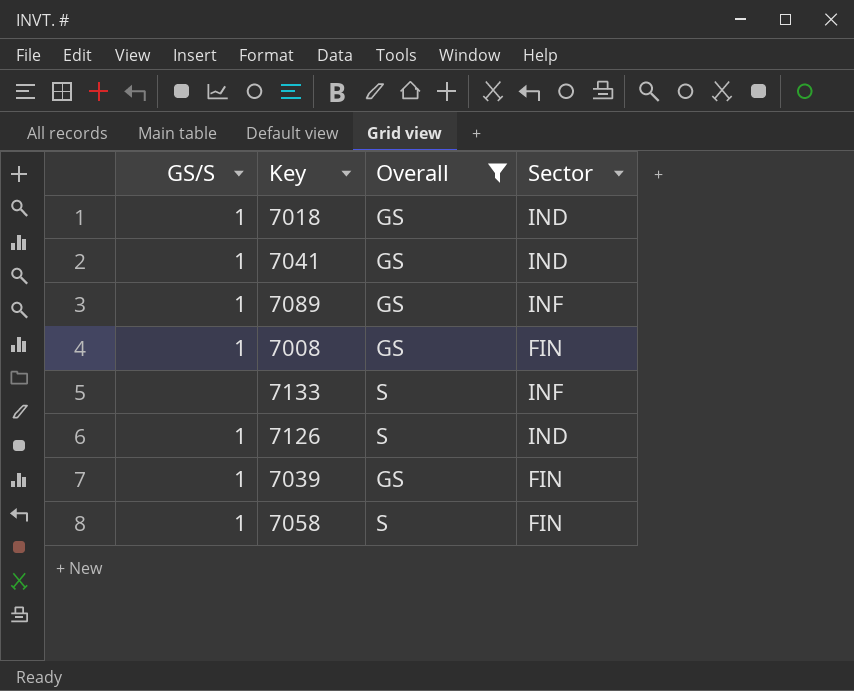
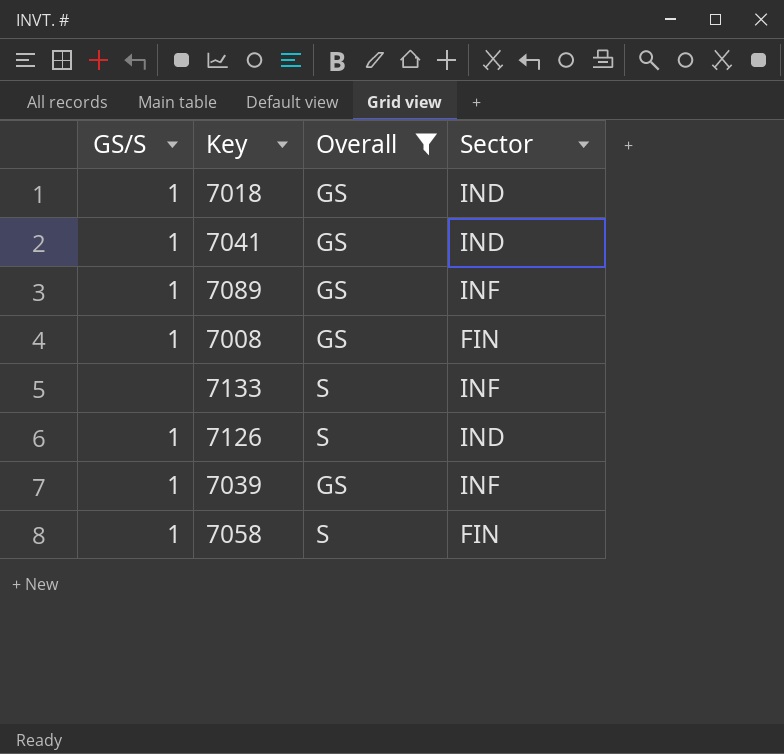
7039 | Sector: FIN -> INF

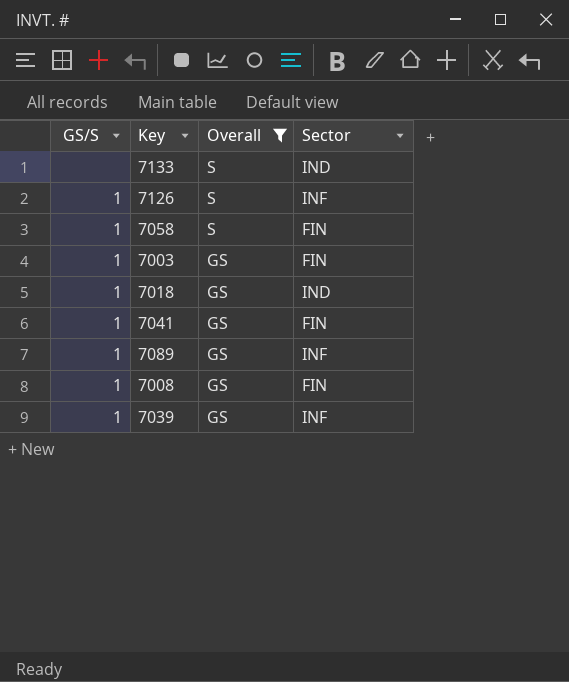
row order: none -> Overall descending
7133 | Sector: INF -> IND
7126 | Sector: IND -> INF
row 7003: none -> 1 | GS | FIN
7041 | Sector: IND -> FIN

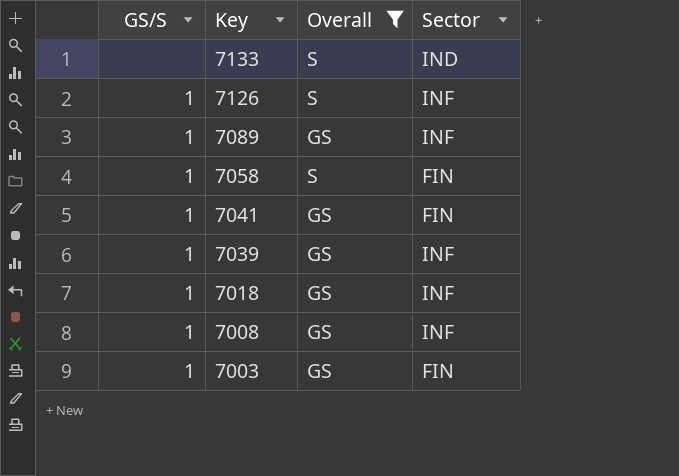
row order: Overall descending -> Key descending
7018 | Sector: IND -> INF
7008 | Sector: FIN -> INF

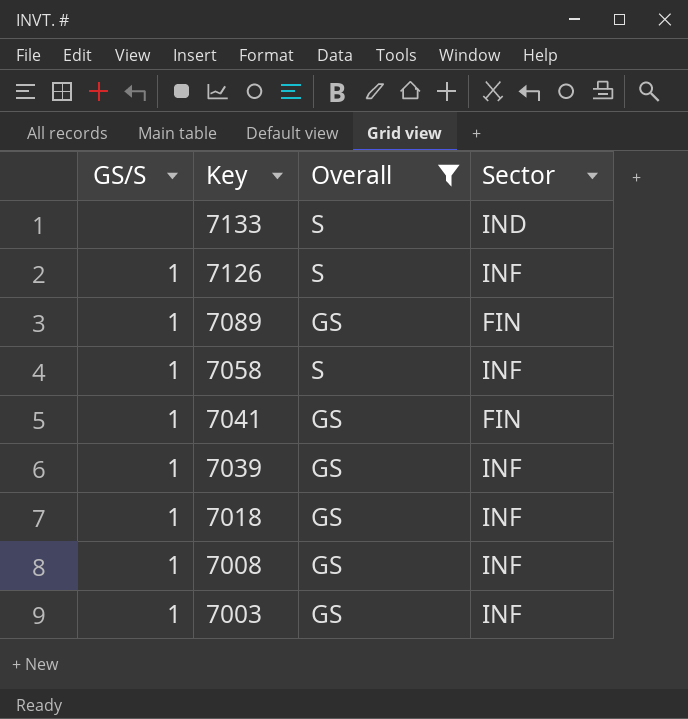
7089 | Sector: INF -> FIN
7058 | Sector: FIN -> INF
7003 | Sector: FIN -> INF

